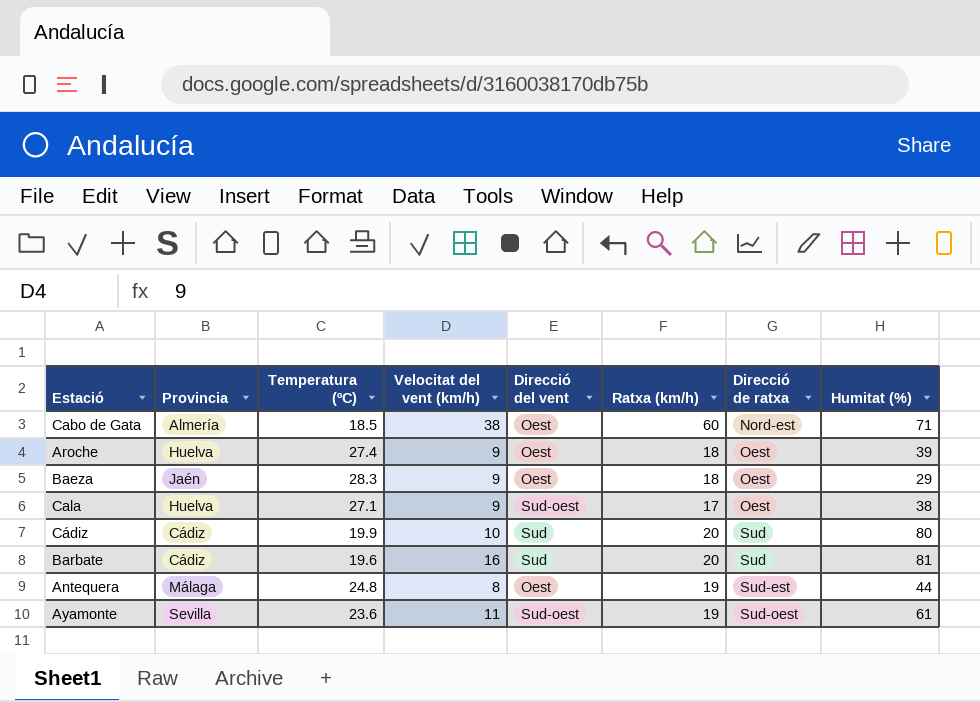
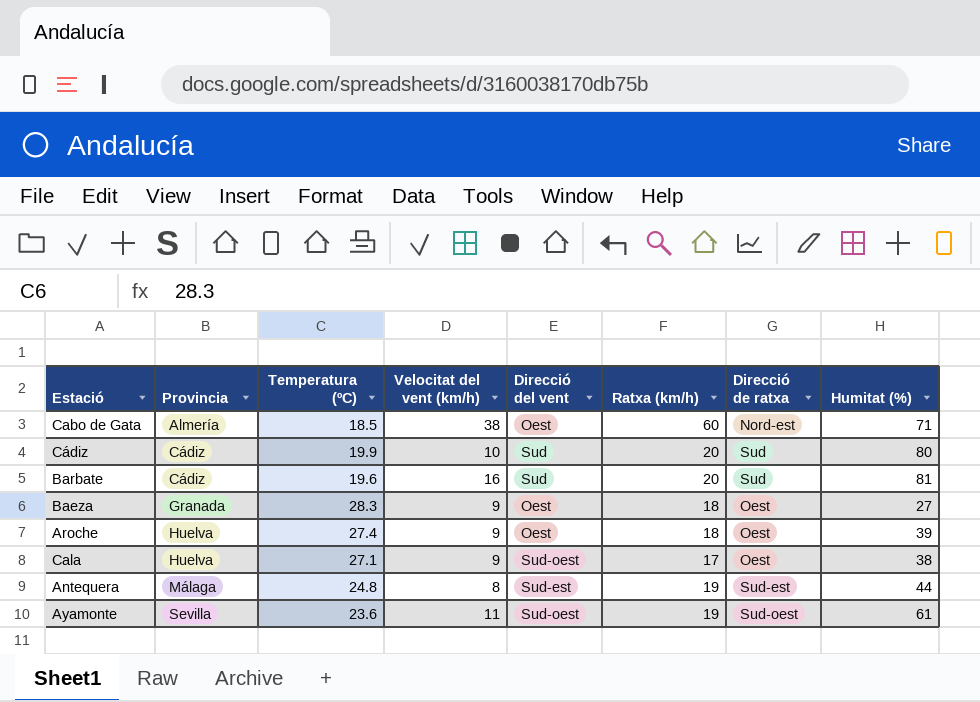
row order: Direcció de ratxa ascending -> Provincia ascending
Baeza | Provincia: Jaén -> Granada
Baeza | Humitat (%): 29 -> 27
Antequera | Direcció del vent: Oest -> Sud-est

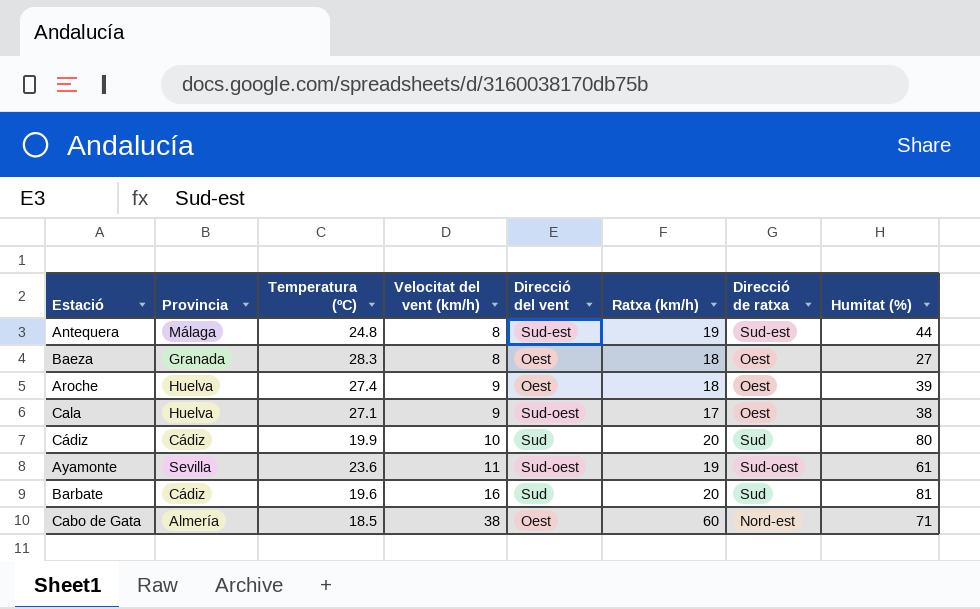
row order: Provincia ascending -> Velocitat del vent (km/h) ascending
Baeza | Velocitat del vent (km/h): 9 -> 8

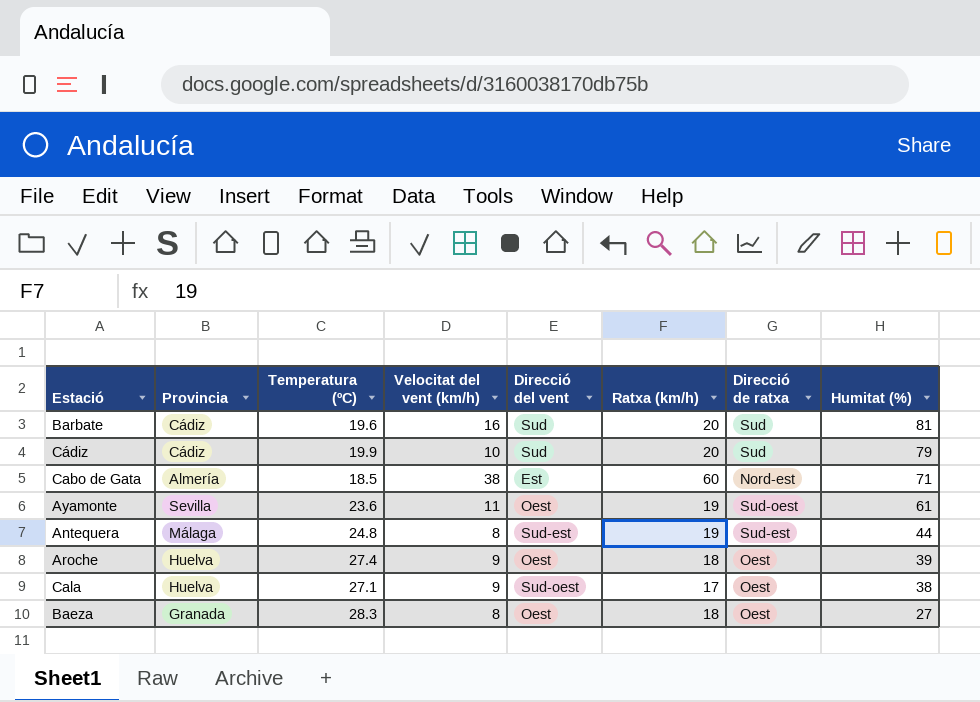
row order: Velocitat del vent (km/h) ascending -> Humitat (%) descending
Cádiz | Humitat (%): 80 -> 79
Cabo de Gata | Direcció del vent: Oest -> Est
Ayamonte | Direcció del vent: Sud-oest -> Oest

